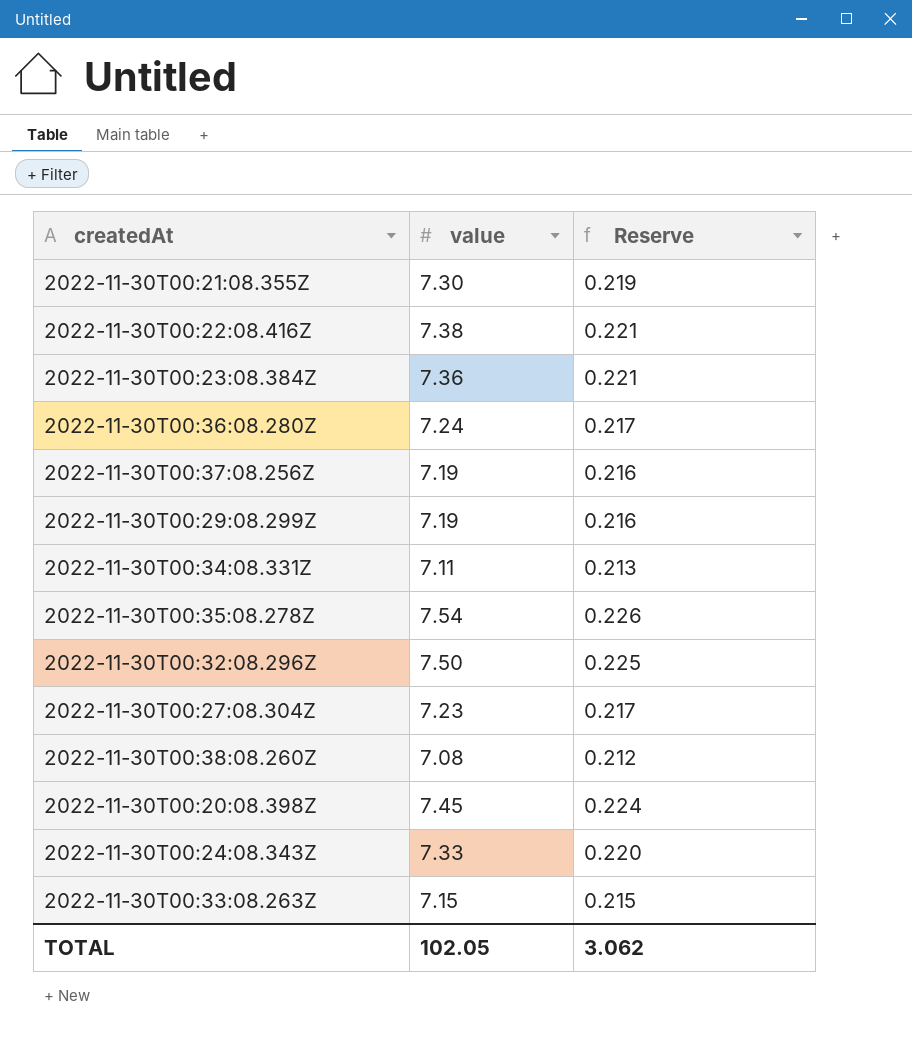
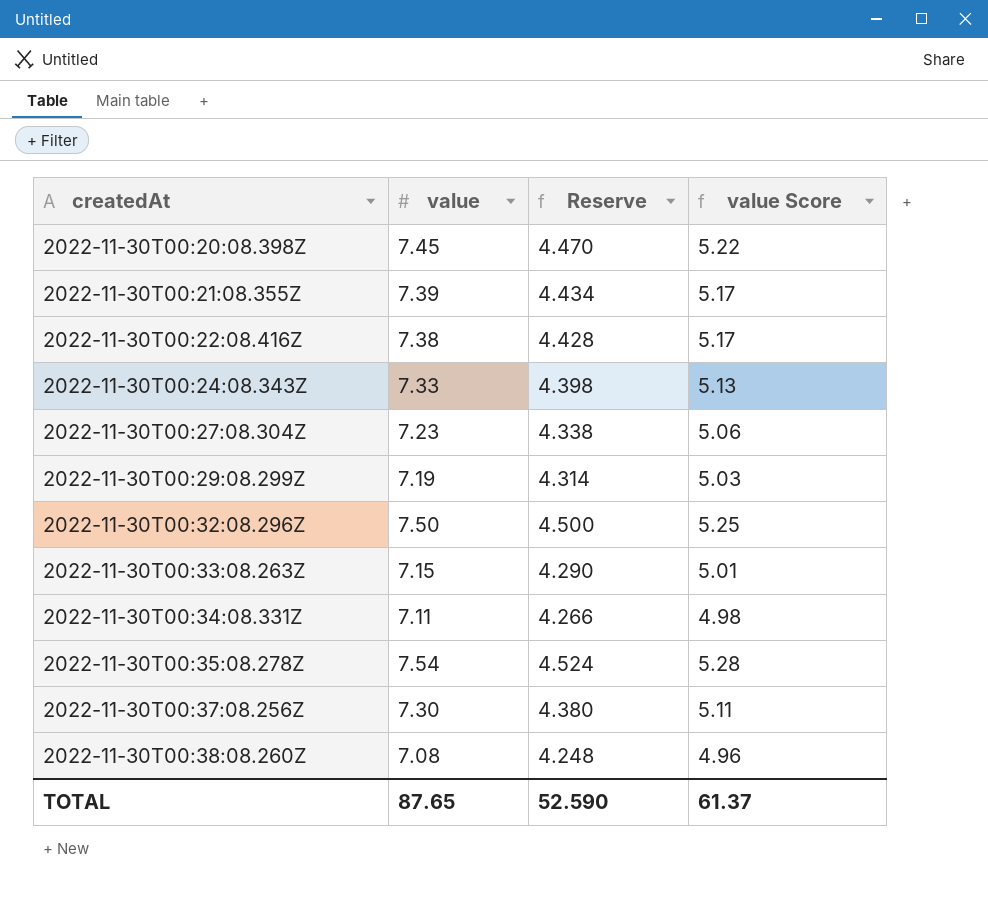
row order: none -> createdAt ascending
column Reserve | formula: [value] * 0.03 -> [value] * 0.6
column value Score | formula: none -> [value] * 0.7
row 2022-11-30T00:23:08.384Z: 7.36 | 0.221 -> none
row 2022-11-30T00:36:08.280Z: 7.24 | 0.217 -> none
2022-11-30T00:21:08.355Z | value: 7.30 -> 7.39
2022-11-30T00:37:08.256Z | value: 7.19 -> 7.30
TOTAL | value: 102.05 -> 87.65
TOTAL | Reserve: 3.062 -> 52.590

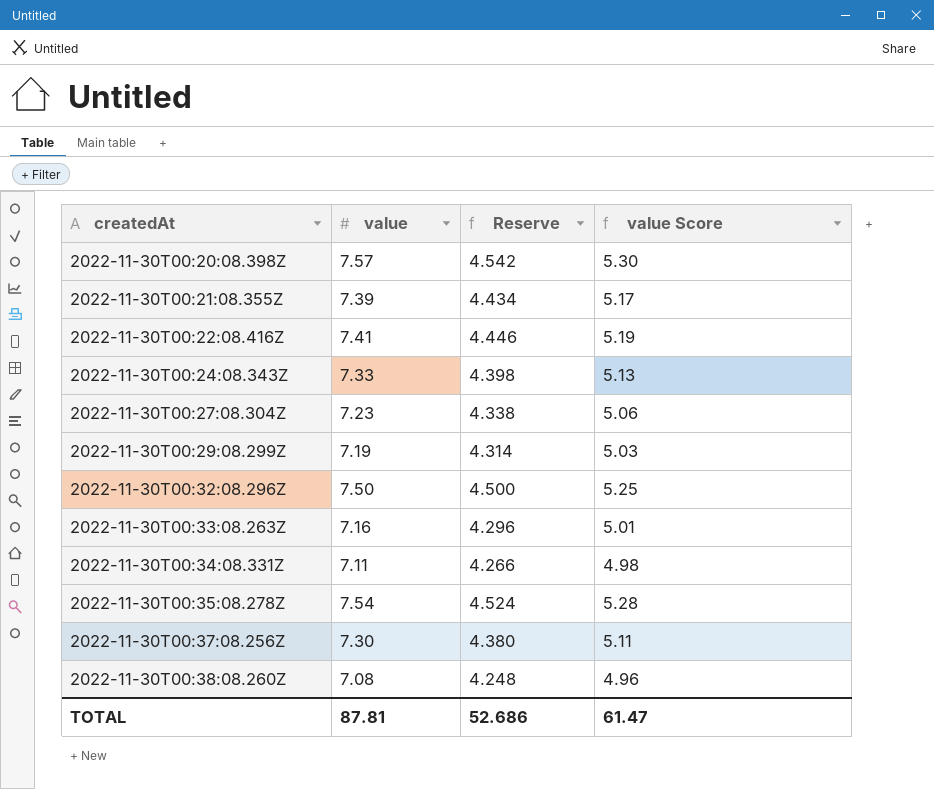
2022-11-30T00:20:08.398Z | value: 7.45 -> 7.57
2022-11-30T00:20:08.398Z | Reserve: 4.470 -> 4.542
2022-11-30T00:20:08.398Z | value Score: 5.22 -> 5.30
2022-11-30T00:22:08.416Z | value: 7.38 -> 7.41
2022-11-30T00:22:08.416Z | Reserve: 4.428 -> 4.446
2022-11-30T00:22:08.416Z | value Score: 5.17 -> 5.19
2022-11-30T00:33:08.263Z | value: 7.15 -> 7.16
2022-11-30T00:33:08.263Z | Reserve: 4.290 -> 4.296
TOTAL | value: 87.65 -> 87.81
TOTAL | Reserve: 52.590 -> 52.686
TOTAL | value Score: 61.37 -> 61.47

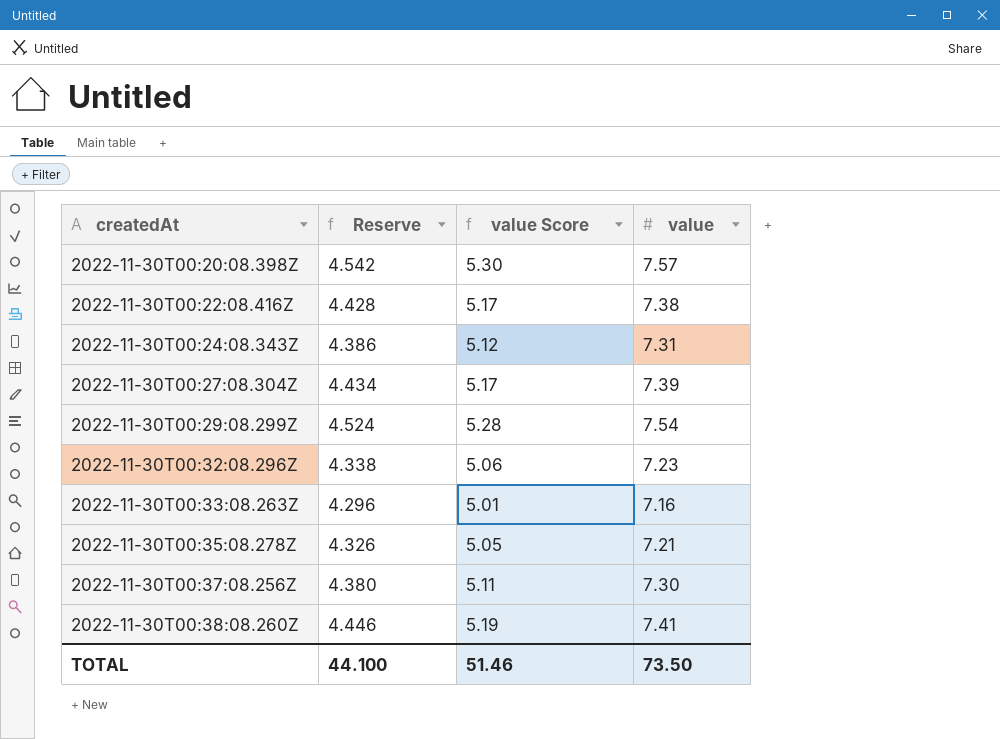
column value | position: 2 -> 4
row 2022-11-30T00:21:08.355Z: 7.39 | 4.434 | 5.17 -> none
row 2022-11-30T00:34:08.331Z: 7.11 | 4.266 | 4.98 -> none
2022-11-30T00:22:08.416Z | Reserve: 4.446 -> 4.428
2022-11-30T00:22:08.416Z | value Score: 5.19 -> 5.17
2022-11-30T00:22:08.416Z | value: 7.41 -> 7.38
2022-11-30T00:24:08.343Z | Reserve: 4.398 -> 4.386
2022-11-30T00:24:08.343Z | value Score: 5.13 -> 5.12
2022-11-30T00:24:08.343Z | value: 7.33 -> 7.31
2022-11-30T00:27:08.304Z | Reserve: 4.338 -> 4.434
2022-11-30T00:27:08.304Z | value Score: 5.06 -> 5.17
2022-11-30T00:27:08.304Z | value: 7.23 -> 7.39
2022-11-30T00:29:08.299Z | Reserve: 4.314 -> 4.524
2022-11-30T00:29:08.299Z | value Score: 5.03 -> 5.28
2022-11-30T00:29:08.299Z | value: 7.19 -> 7.54
2022-11-30T00:32:08.296Z | Reserve: 4.500 -> 4.338
2022-11-30T00:32:08.296Z | value Score: 5.25 -> 5.06
2022-11-30T00:32:08.296Z | value: 7.50 -> 7.23
2022-11-30T00:35:08.278Z | Reserve: 4.524 -> 4.326
2022-11-30T00:35:08.278Z | value Score: 5.28 -> 5.05
2022-11-30T00:35:08.278Z | value: 7.54 -> 7.21
2022-11-30T00:38:08.260Z | Reserve: 4.248 -> 4.446
2022-11-30T00:38:08.260Z | value Score: 4.96 -> 5.19
2022-11-30T00:38:08.260Z | value: 7.08 -> 7.41
TOTAL | Reserve: 52.686 -> 44.100
TOTAL | value Score: 61.47 -> 51.46
TOTAL | value: 87.81 -> 73.50

